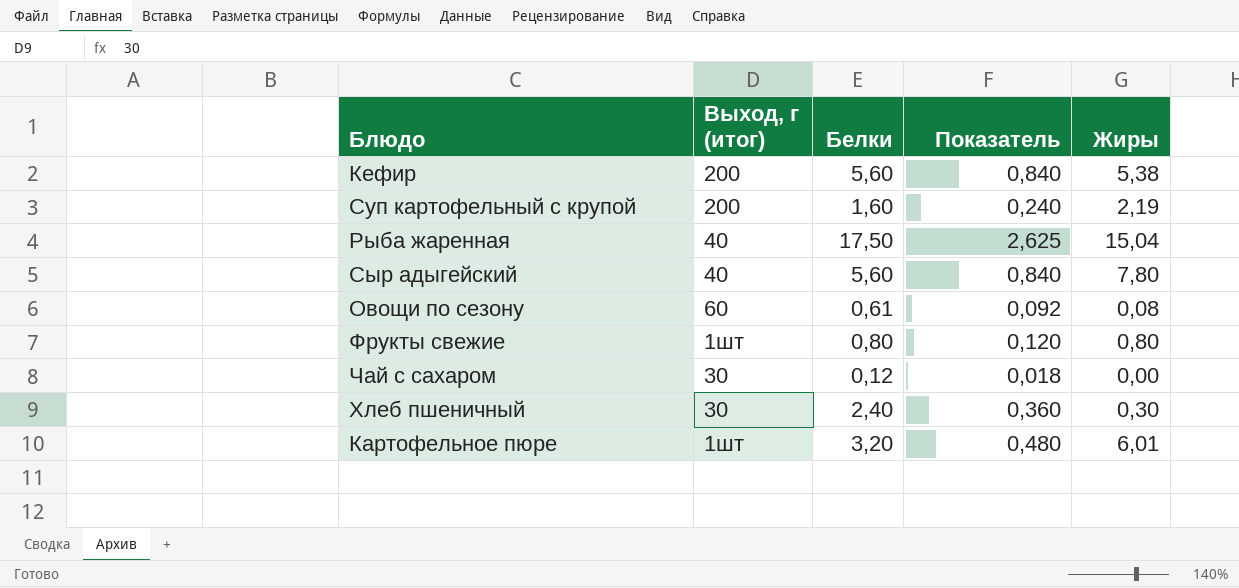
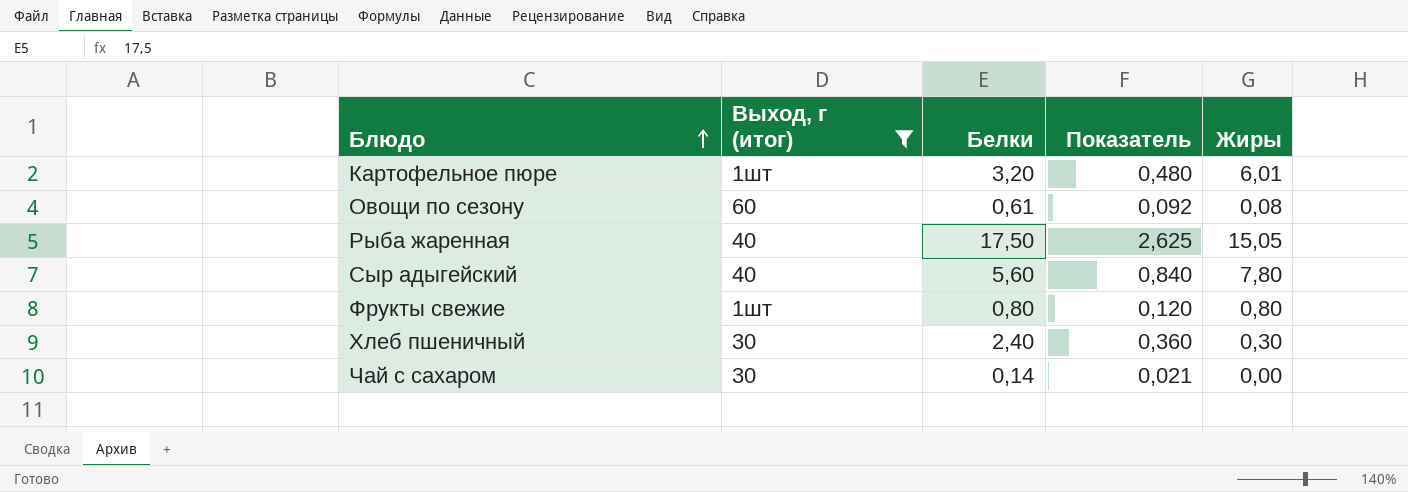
filter: none -> Выход, г (итог) != 200
row order: none -> Блюдо ascending
Рыба жаренная | Жиры: 15,04 -> 15,05
Чай с сахаром | Белки: 0,12 -> 0,14
Чай с сахаром | Показатель: 0,018 -> 0,021

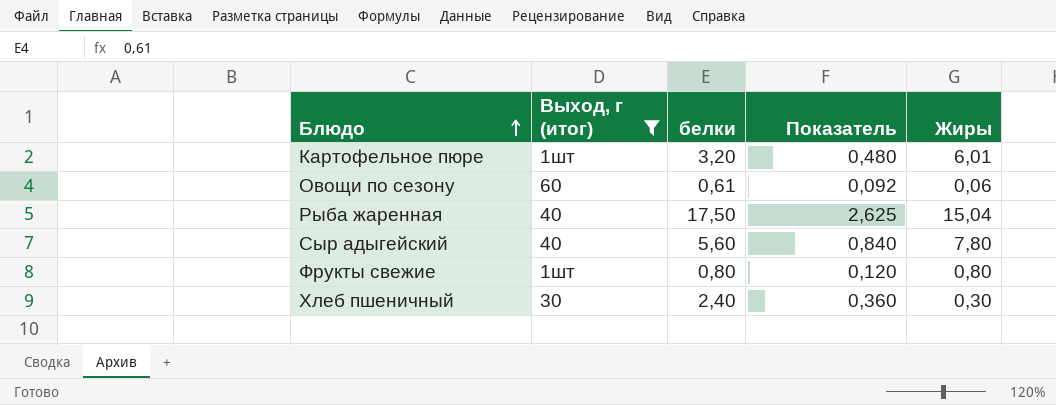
column name: Белки -> белки
row Чай с сахаром: 30 | 0,14 | 0,021 | 0,00 -> none
Овощи по сезону | Жиры: 0,08 -> 0,06
Рыба жаренная | Жиры: 15,05 -> 15,04

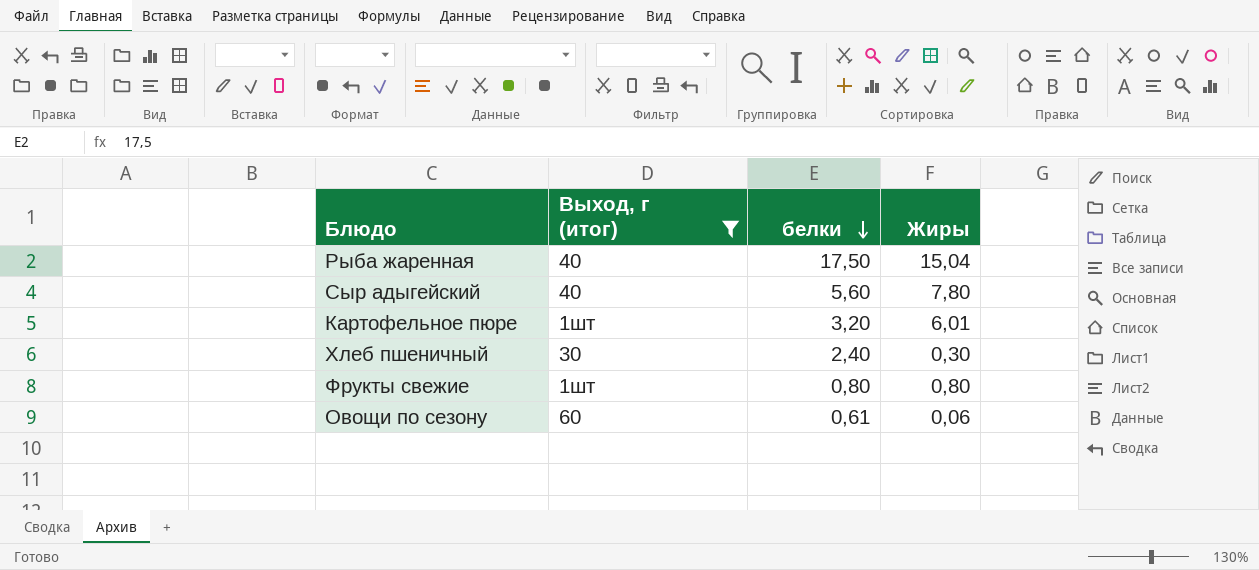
row order: Блюдо ascending -> белки descending
column Показатель | formula: [белки] * 0,15 -> none

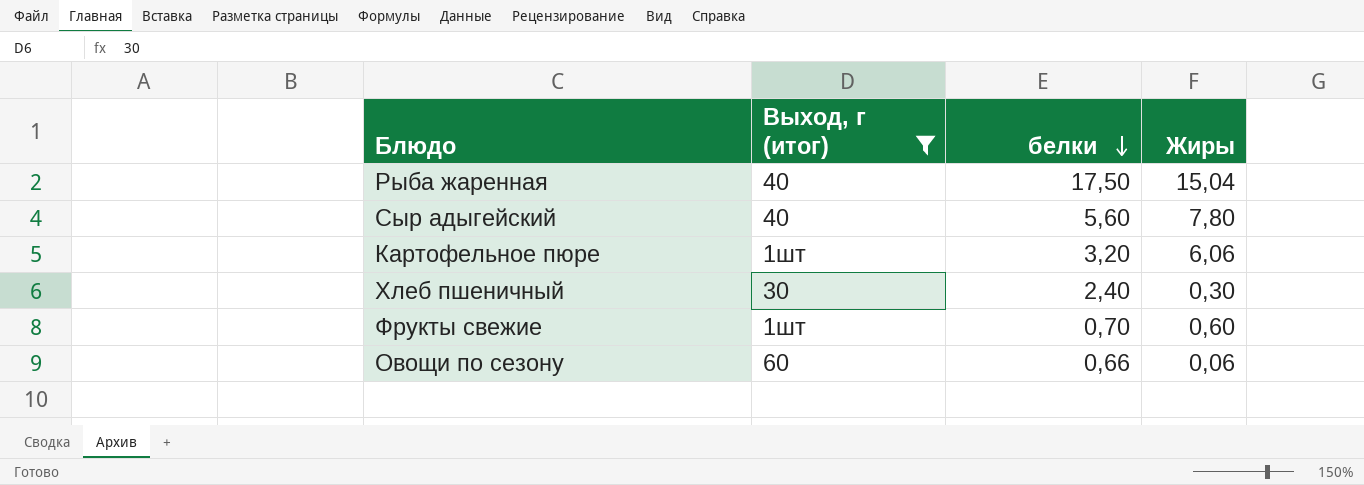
Картофельное пюре | Жиры: 6,01 -> 6,06
Фрукты свежие | белки: 0,80 -> 0,70
Фрукты свежие | Жиры: 0,80 -> 0,60
Овощи по сезону | белки: 0,61 -> 0,66

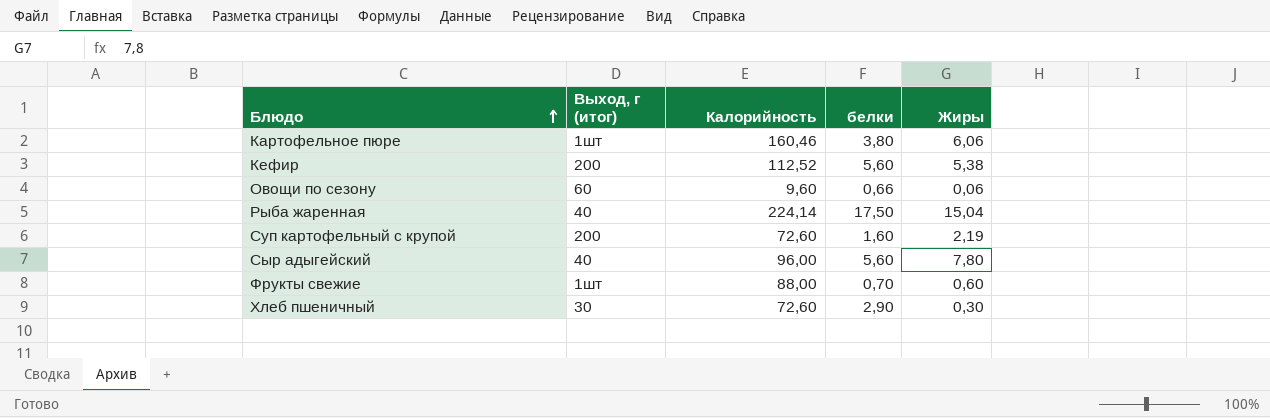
filter: Выход, г (итог) != 200 -> none
row order: белки descending -> Блюдо ascending
column Калорийность | position: none -> 3
Картофельное пюре | белки: 3,20 -> 3,80
Хлеб пшеничный | белки: 2,40 -> 2,90

